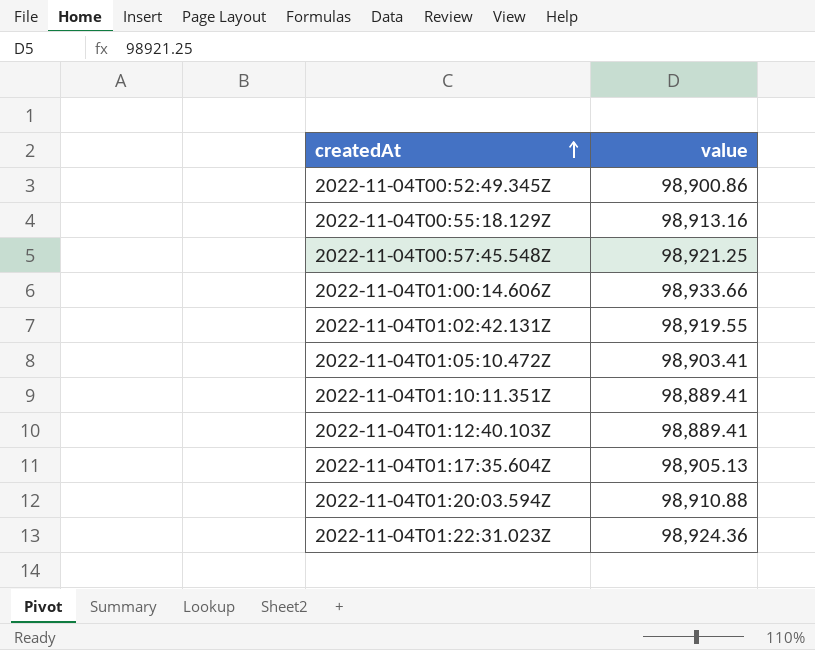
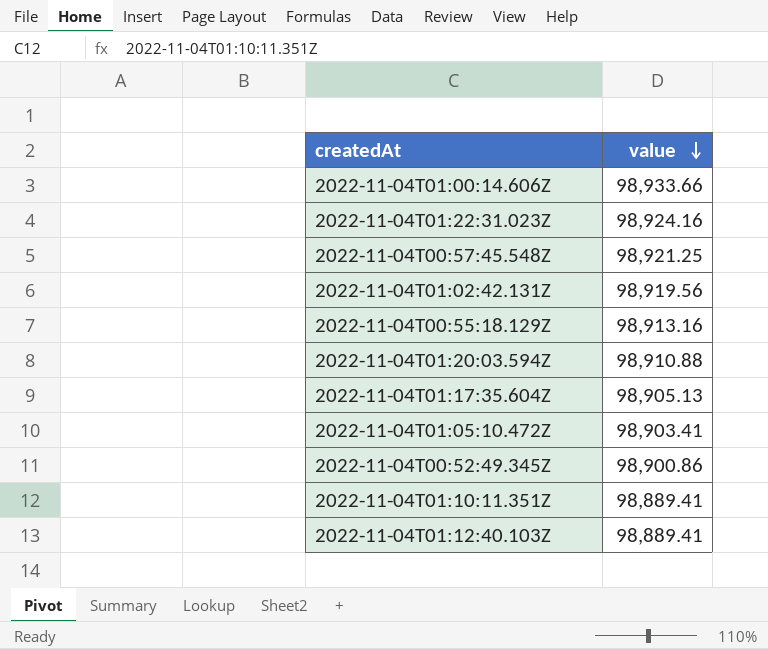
row order: createdAt ascending -> value descending
2022-11-04T01:22:31.023Z | value: 98,924.36 -> 98,924.16
2022-11-04T01:02:42.131Z | value: 98,919.55 -> 98,919.56

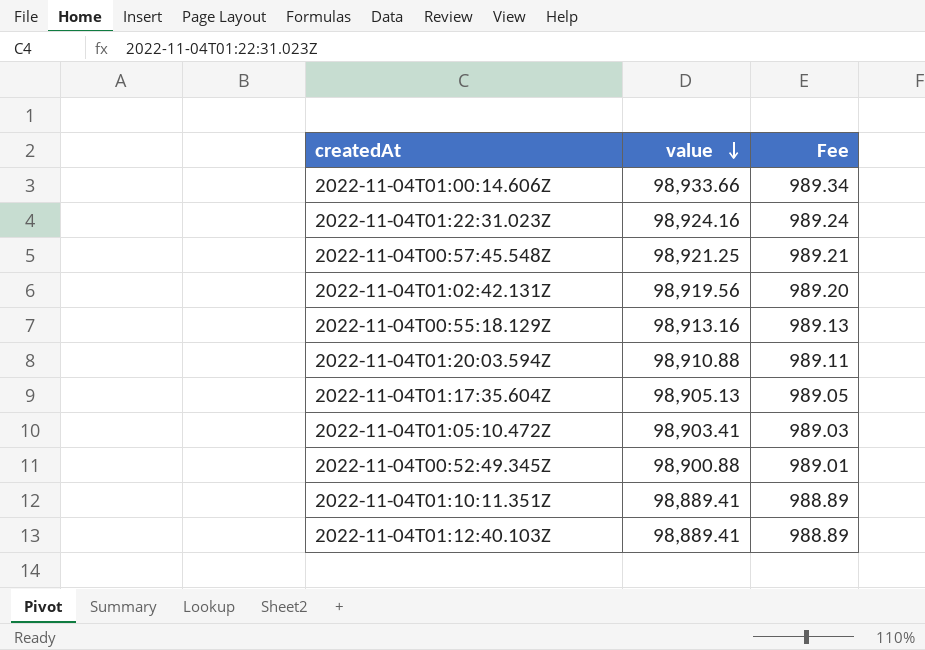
column Fee | formula: none -> [value] * 0.01
2022-11-04T00:52:49.345Z | value: 98,900.86 -> 98,900.88

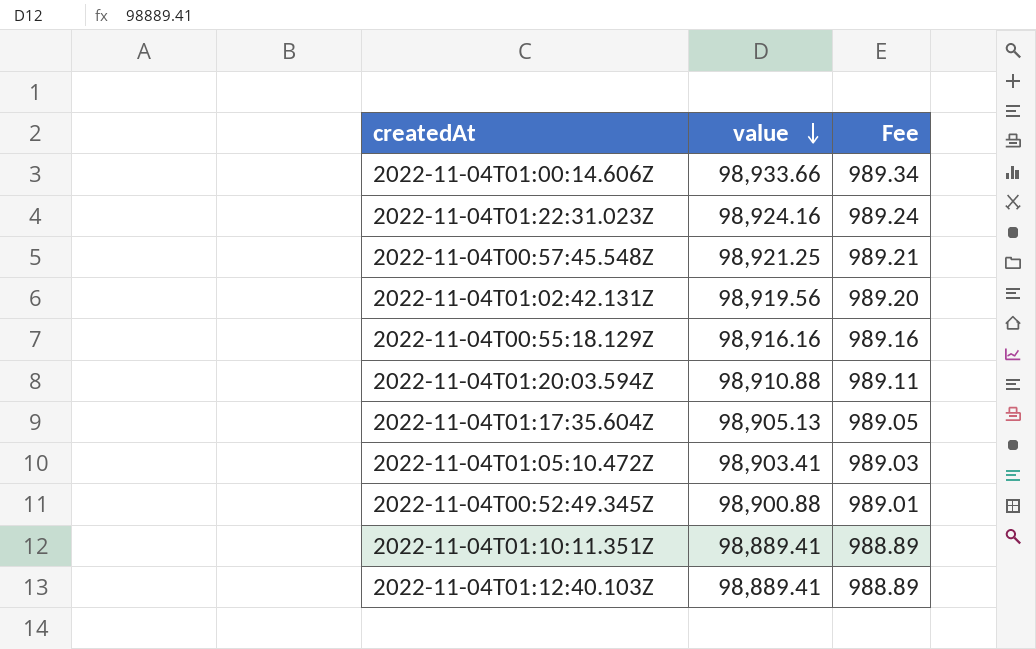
2022-11-04T00:55:18.129Z | value: 98,913.16 -> 98,916.16
2022-11-04T00:55:18.129Z | Fee: 989.13 -> 989.16

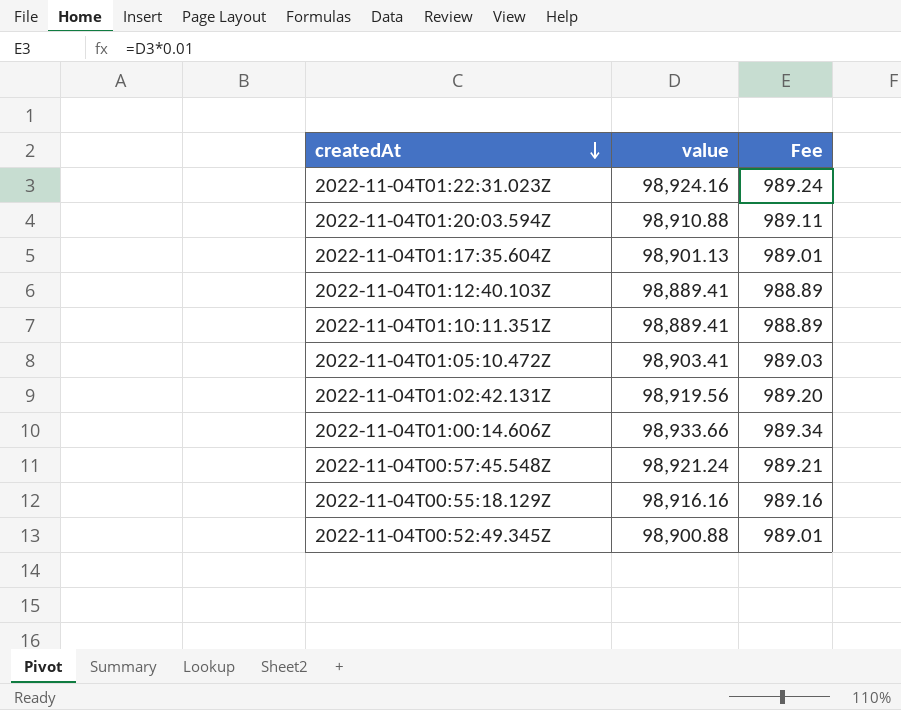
row order: value descending -> createdAt descending
2022-11-04T01:17:35.604Z | value: 98,905.13 -> 98,901.13
2022-11-04T01:17:35.604Z | Fee: 989.05 -> 989.01
2022-11-04T00:57:45.548Z | value: 98,921.25 -> 98,921.24

